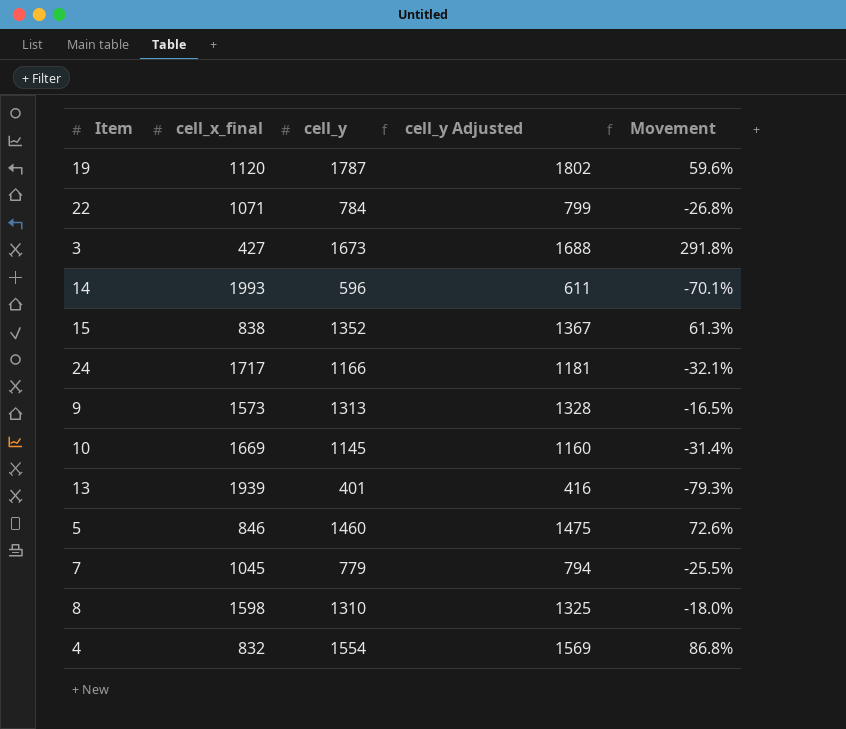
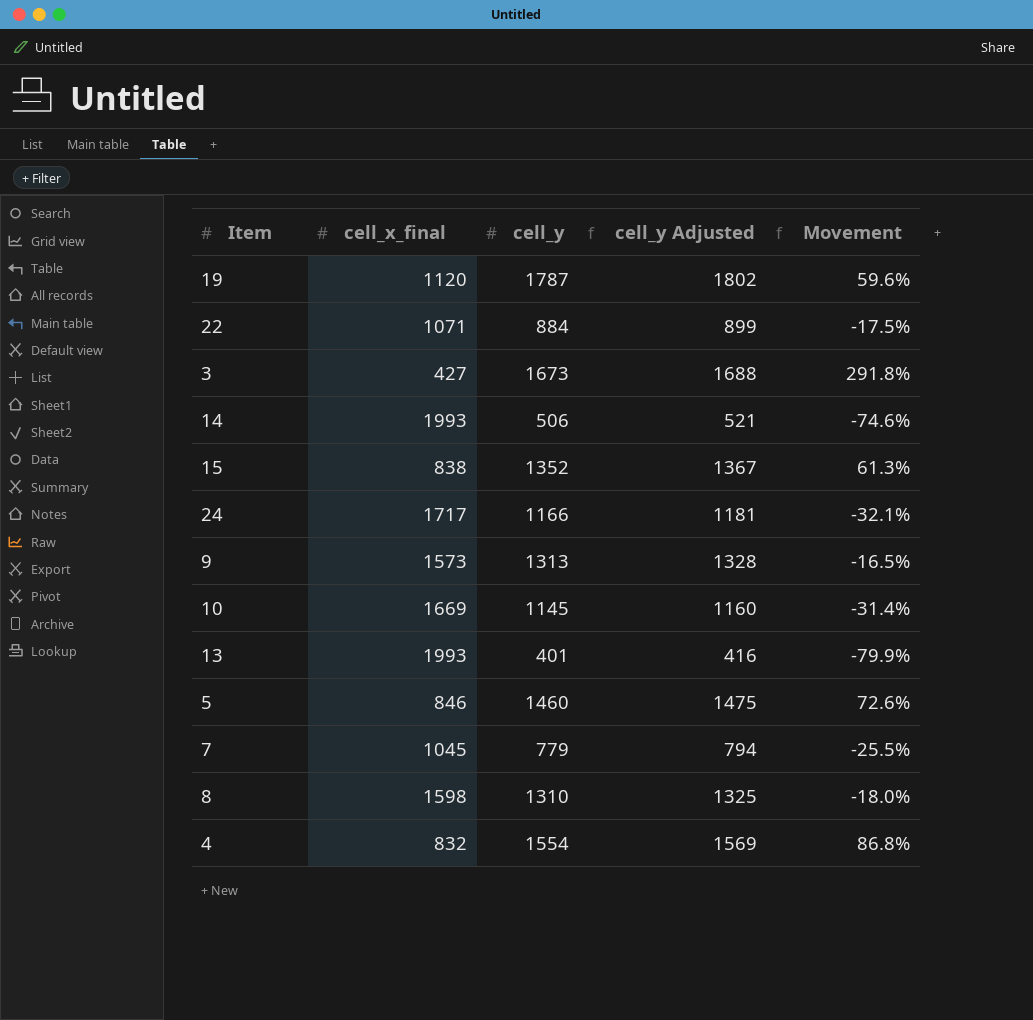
22 | cell_y: 784 -> 884
22 | cell_y Adjusted: 799 -> 899
22 | Movement: -26.8% -> -17.5%
14 | cell_y: 596 -> 506
14 | cell_y Adjusted: 611 -> 521
14 | Movement: -70.1% -> -74.6%
13 | cell_x_final: 1939 -> 1993
13 | Movement: -79.3% -> -79.9%

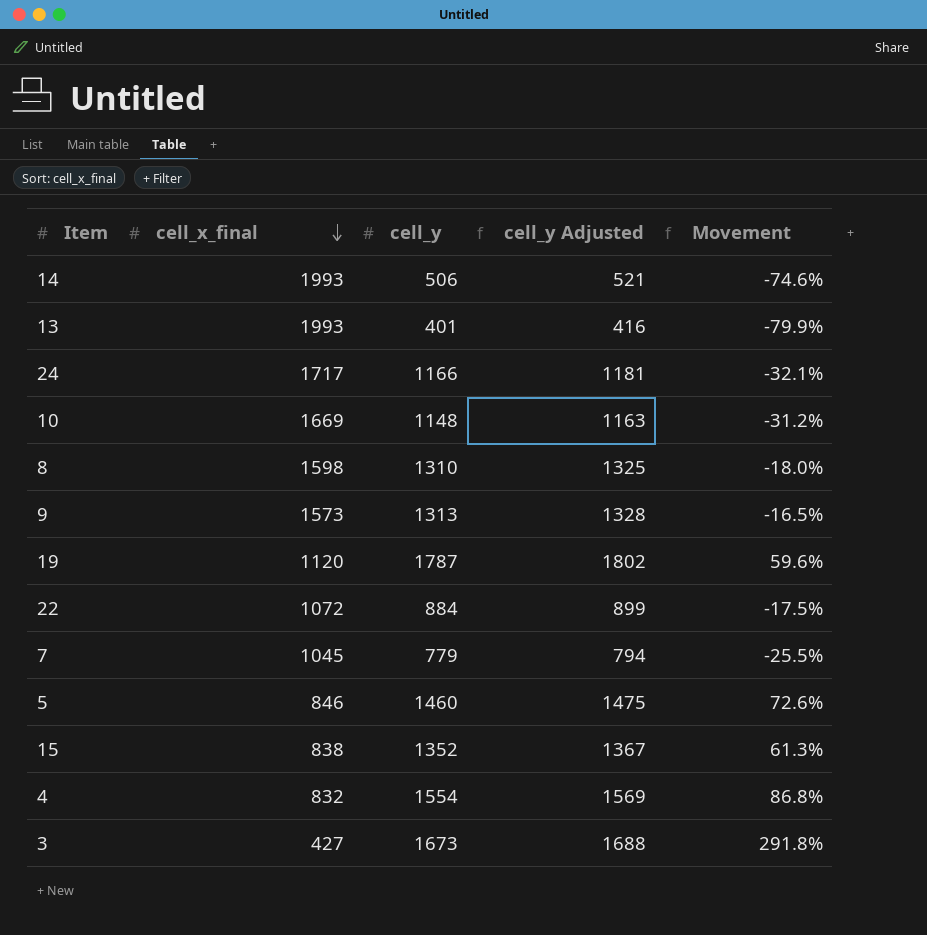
row order: none -> cell_x_final descending
10 | cell_y: 1145 -> 1148
10 | cell_y Adjusted: 1160 -> 1163
10 | Movement: -31.4% -> -31.2%
22 | cell_x_final: 1071 -> 1072

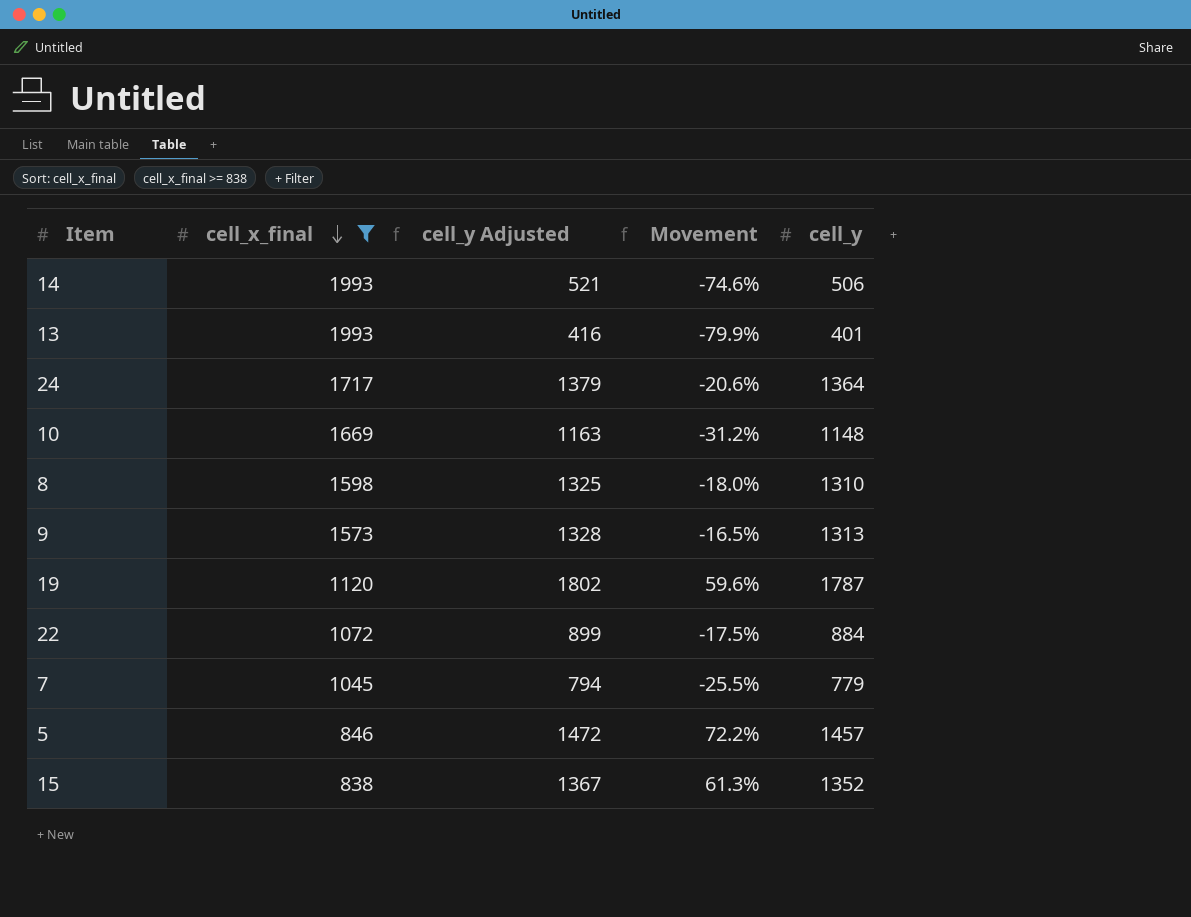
filter: none -> cell_x_final >= 838
column cell_y | position: 3 -> 5
24 | cell_y Adjusted: 1181 -> 1379
24 | Movement: -32.1% -> -20.6%
24 | cell_y: 1166 -> 1364
5 | cell_y Adjusted: 1475 -> 1472
5 | Movement: 72.6% -> 72.2%
5 | cell_y: 1460 -> 1457

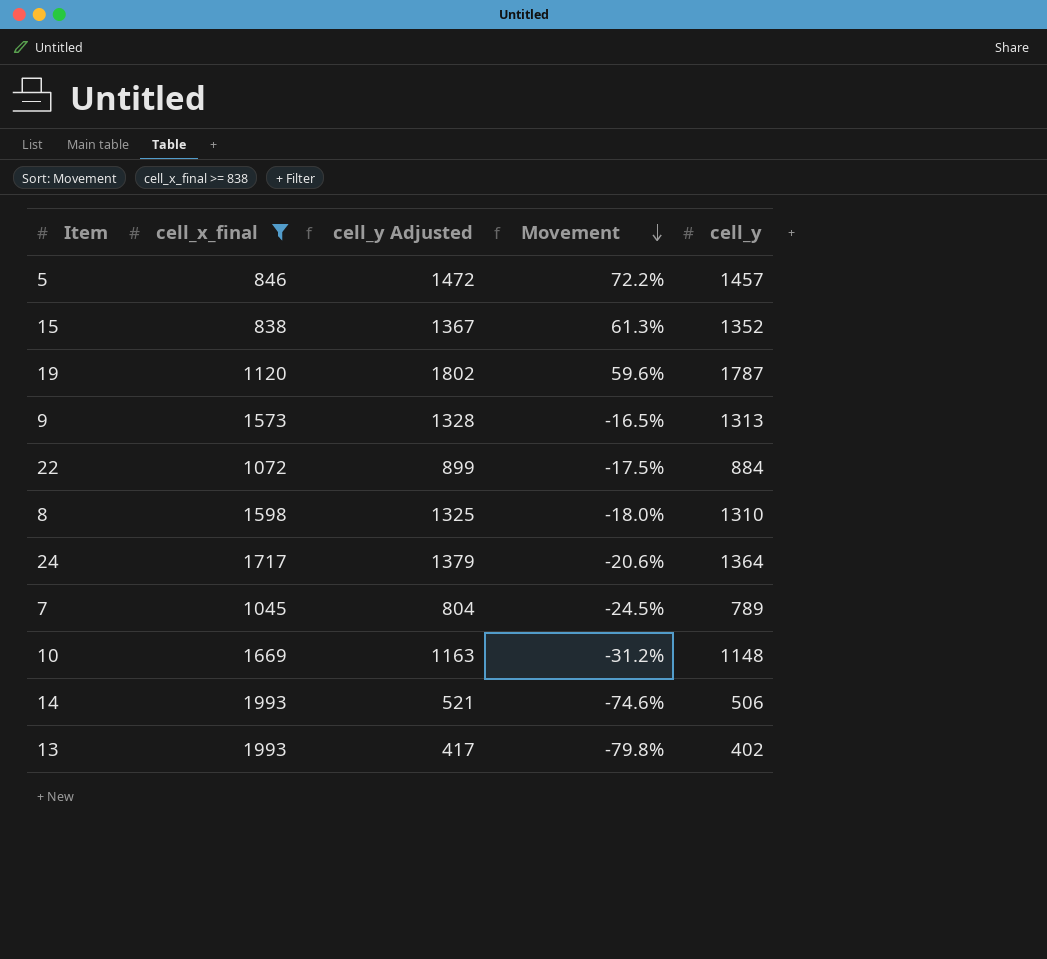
row order: cell_x_final descending -> Movement descending
7 | cell_y Adjusted: 794 -> 804
7 | Movement: -25.5% -> -24.5%
7 | cell_y: 779 -> 789
13 | cell_y Adjusted: 416 -> 417
13 | Movement: -79.9% -> -79.8%
13 | cell_y: 401 -> 402

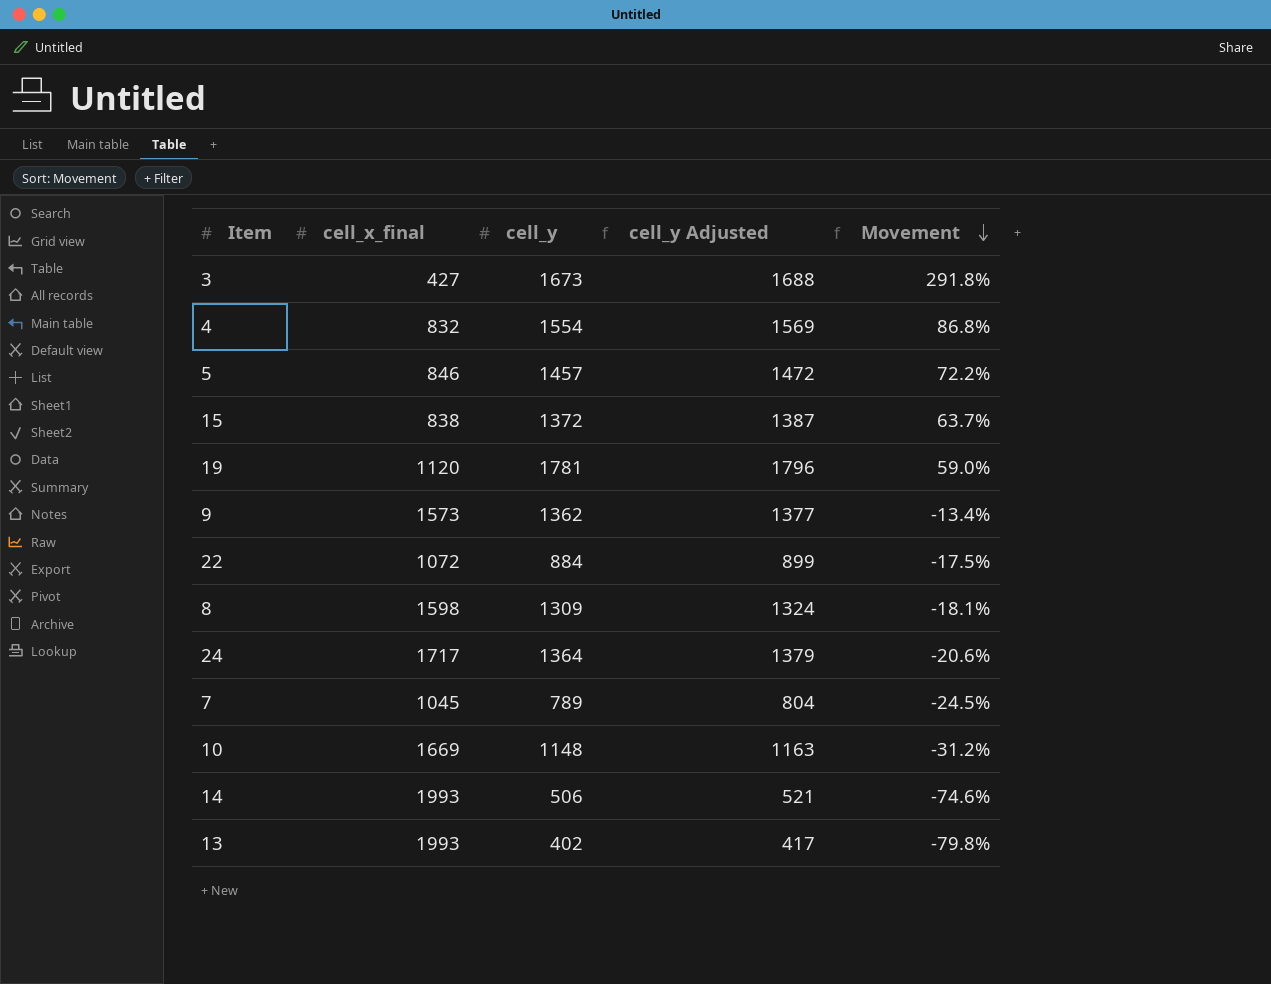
filter: cell_x_final >= 838 -> none
column cell_y | position: 5 -> 3
15 | cell_y: 1352 -> 1372
15 | cell_y Adjusted: 1367 -> 1387
15 | Movement: 61.3% -> 63.7%
19 | cell_y: 1787 -> 1781
19 | cell_y Adjusted: 1802 -> 1796
19 | Movement: 59.6% -> 59.0%
9 | cell_y: 1313 -> 1362
9 | cell_y Adjusted: 1328 -> 1377
9 | Movement: -16.5% -> -13.4%
8 | cell_y: 1310 -> 1309
8 | cell_y Adjusted: 1325 -> 1324
8 | Movement: -18.0% -> -18.1%

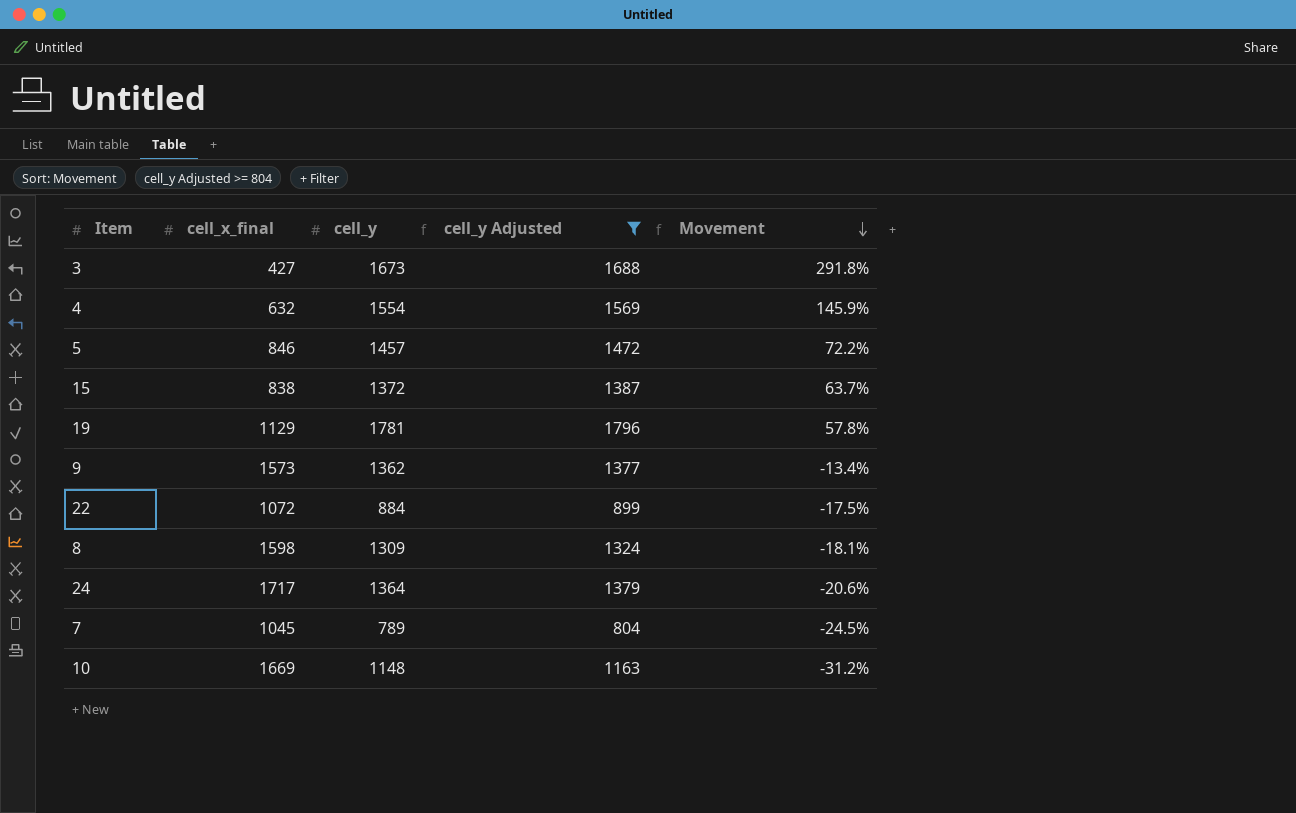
filter: none -> cell_y Adjusted >= 804
4 | cell_x_final: 832 -> 632
4 | Movement: 86.8% -> 145.9%
19 | cell_x_final: 1120 -> 1129
19 | Movement: 59.0% -> 57.8%

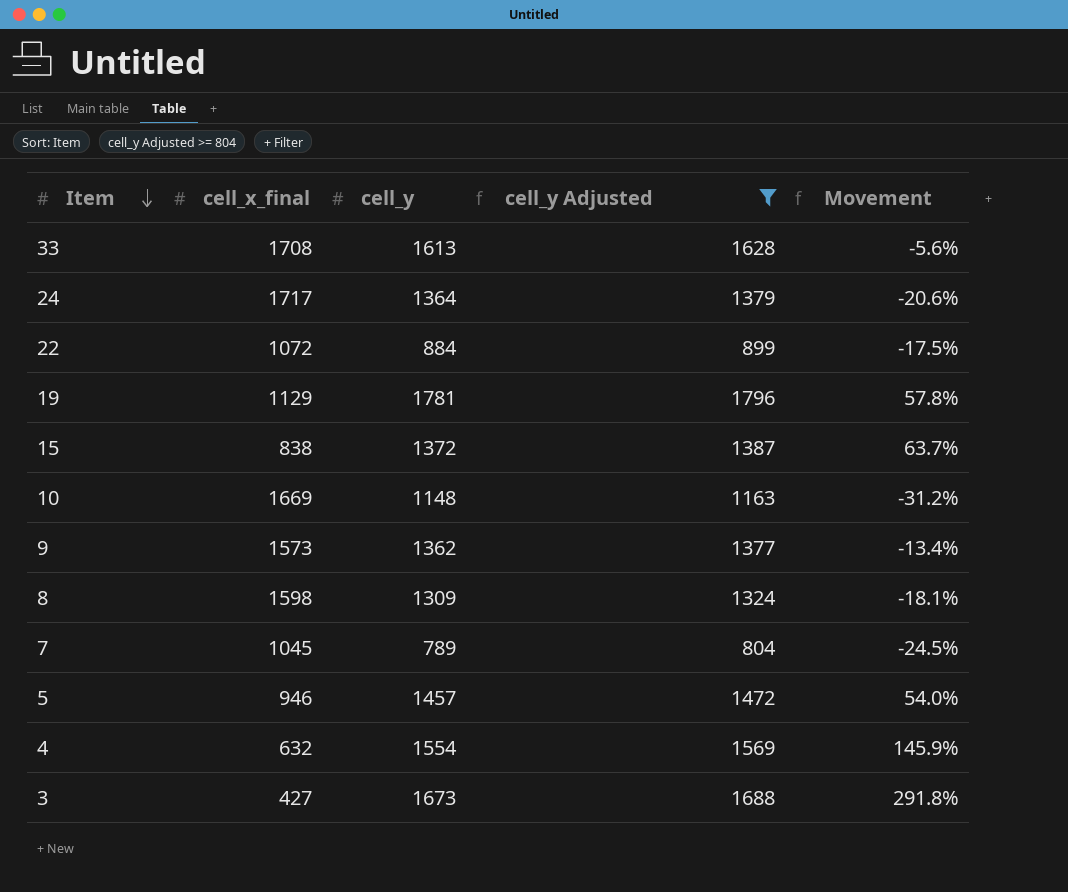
row order: Movement descending -> Item descending
row 33: none -> 1708 | 1613 | 1628 | -5.6%
5 | cell_x_final: 846 -> 946
5 | Movement: 72.2% -> 54.0%

